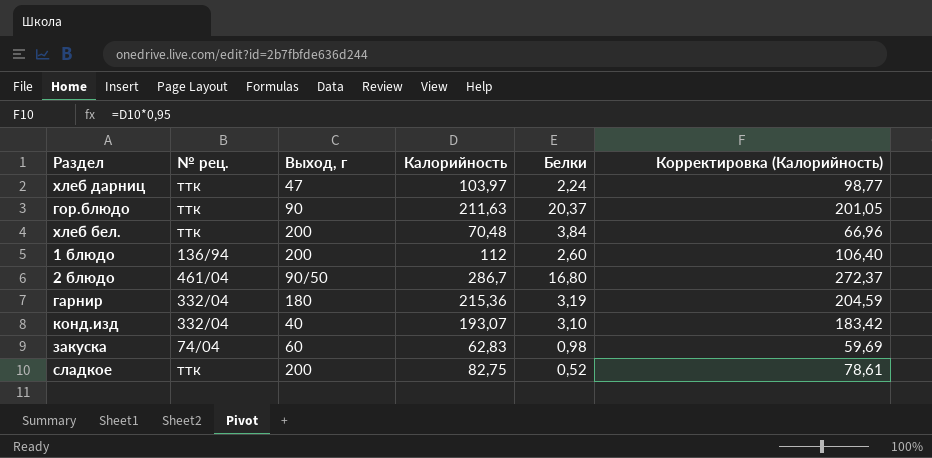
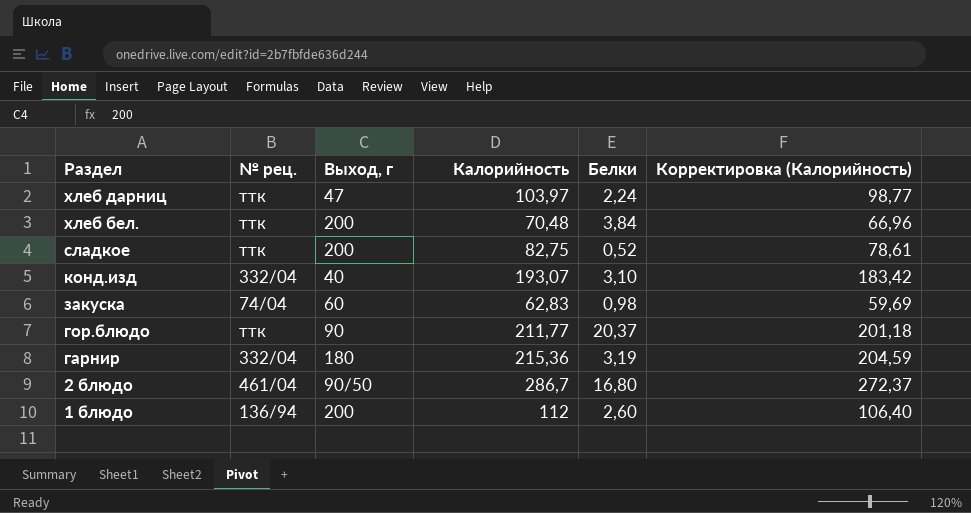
row order: none -> Раздел descending
гор.блюдо | Калорийность: 211,63 -> 211,77
гор.блюдо | Корректировка (Калорийность): 201,05 -> 201,18

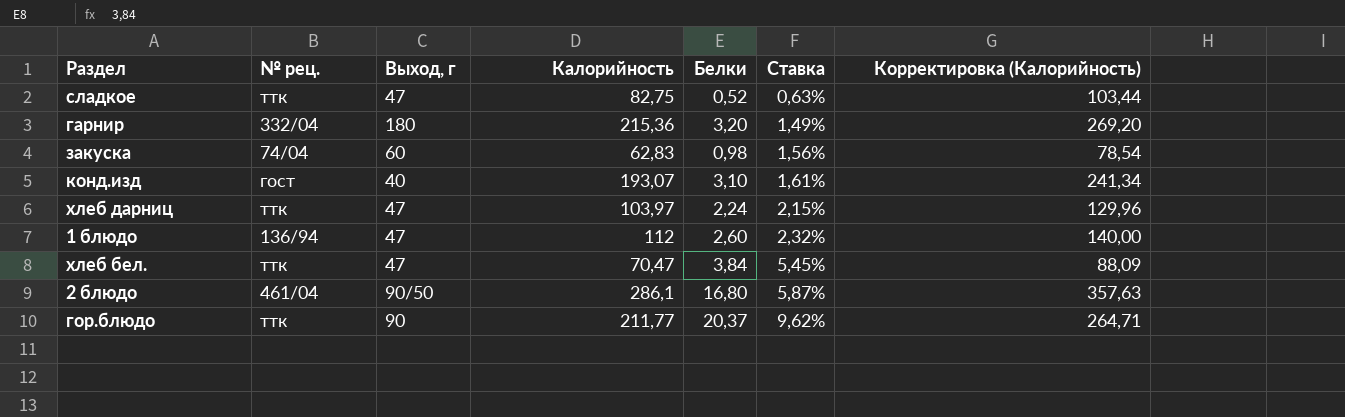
row order: Раздел descending -> Ставка ascending
column Ставка | formula: none -> [Белки] / [Калорийность]
column Корректировка (Калорийность) | formula: [Калорийность] * 0,95 -> [Калорийность] * 1,25
сладкое | Выход, г: 200 -> 47
гарнир | Белки: 3,19 -> 3,20
конд.изд | № рец.: 332/04 -> гост
1 блюдо | Выход, г: 200 -> 47
хлеб бел. | Выход, г: 200 -> 47
хлеб бел. | Калорийность: 70,48 -> 70,47
2 блюдо | Калорийность: 286,7 -> 286,1

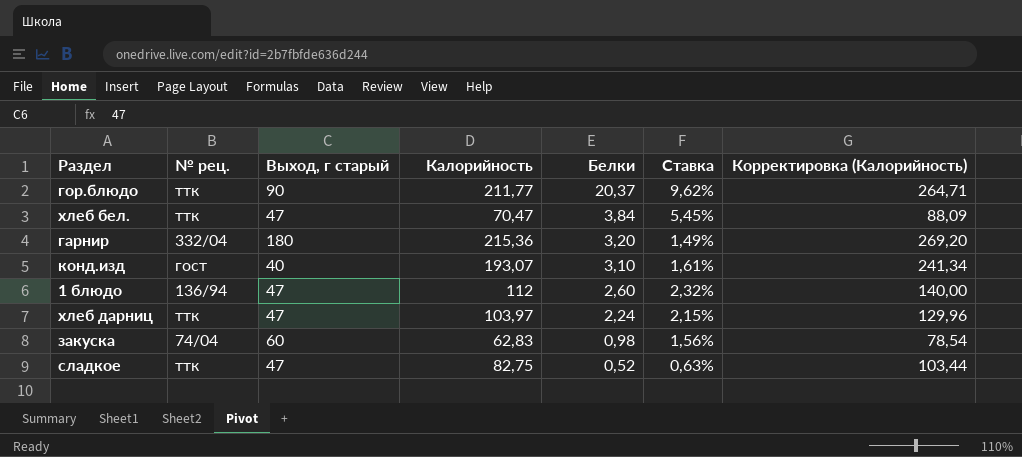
row order: Ставка ascending -> Белки descending
column name: Выход, г -> Выход, г старый
row 2 блюдо: 461/04 | 90/50 | 286,1 | 16,80 | 5,87% | 357,63 -> none

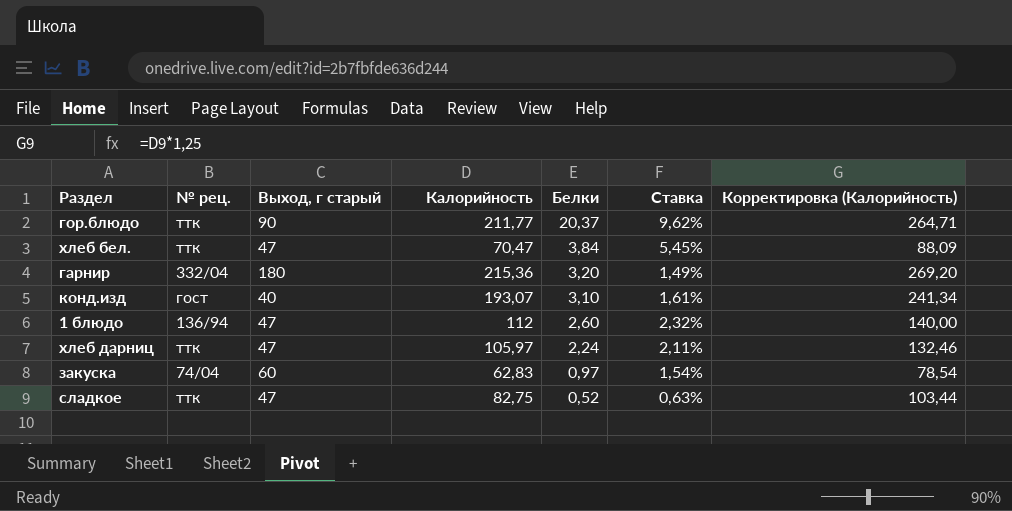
хлеб дарниц | Калорийность: 103,97 -> 105,97
хлеб дарниц | Ставка: 2,15% -> 2,11%
хлеб дарниц | Корректировка (Калорийность): 129,96 -> 132,46
закуска | Белки: 0,98 -> 0,97
закуска | Ставка: 1,56% -> 1,54%

